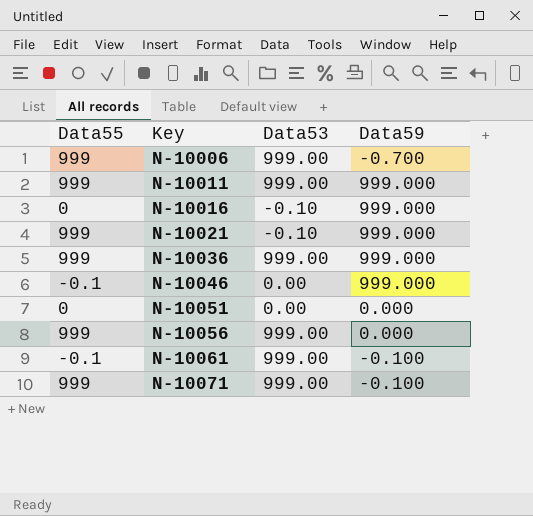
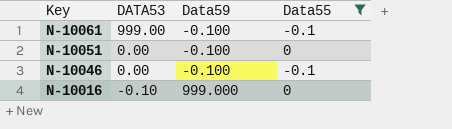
filter: none -> Data55 != 999
row order: Key ascending -> Key descending
column name: Data53 -> DATA53
column Data55 | position: 1 -> 4
N-10051 | Data59: 0.000 -> -0.100
N-10046 | Data59: 999.000 -> -0.100

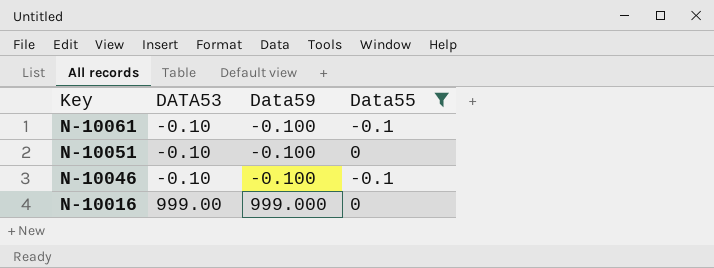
N-10061 | DATA53: 999.00 -> -0.10
N-10051 | DATA53: 0.00 -> -0.10
N-10046 | DATA53: 0.00 -> -0.10
N-10016 | DATA53: -0.10 -> 999.00

